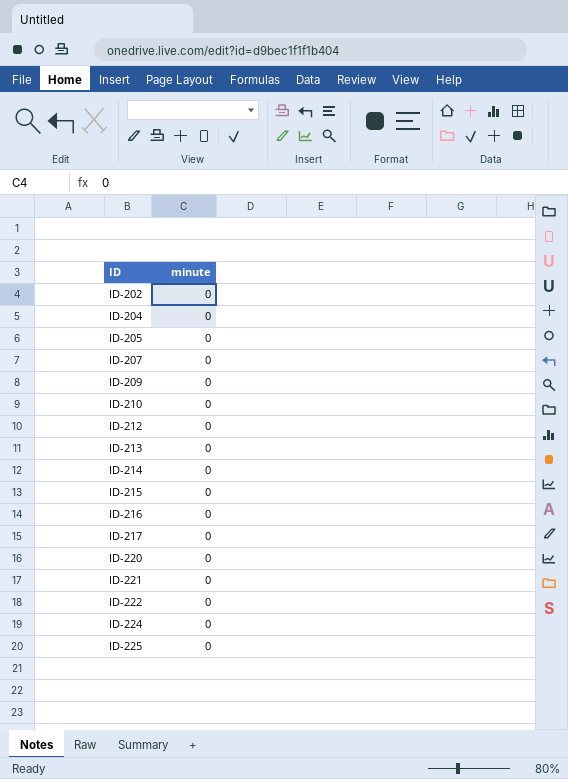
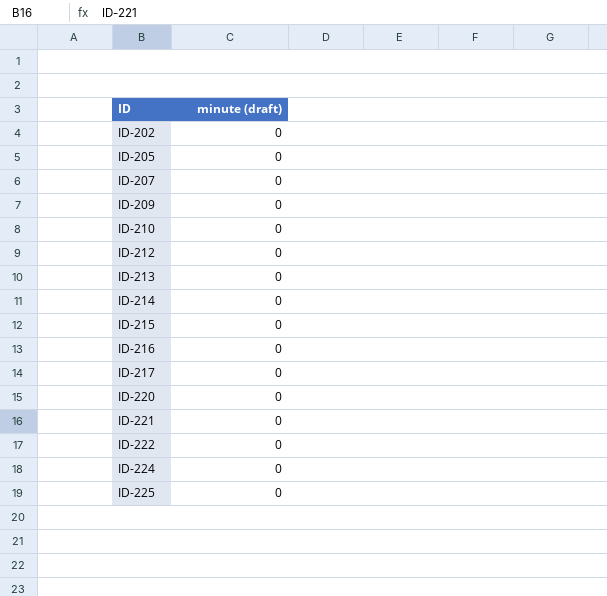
column name: minute -> minute (draft)
row ID-204: 0 -> none

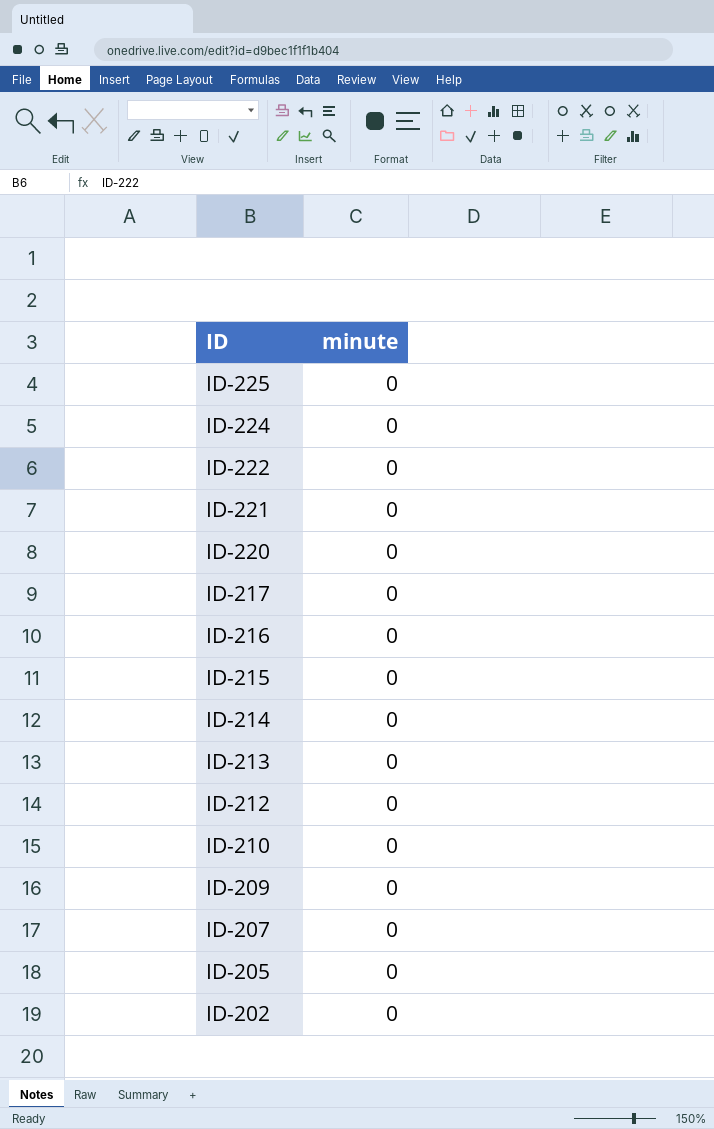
row order: ID ascending -> ID descending
column name: minute (draft) -> minute

